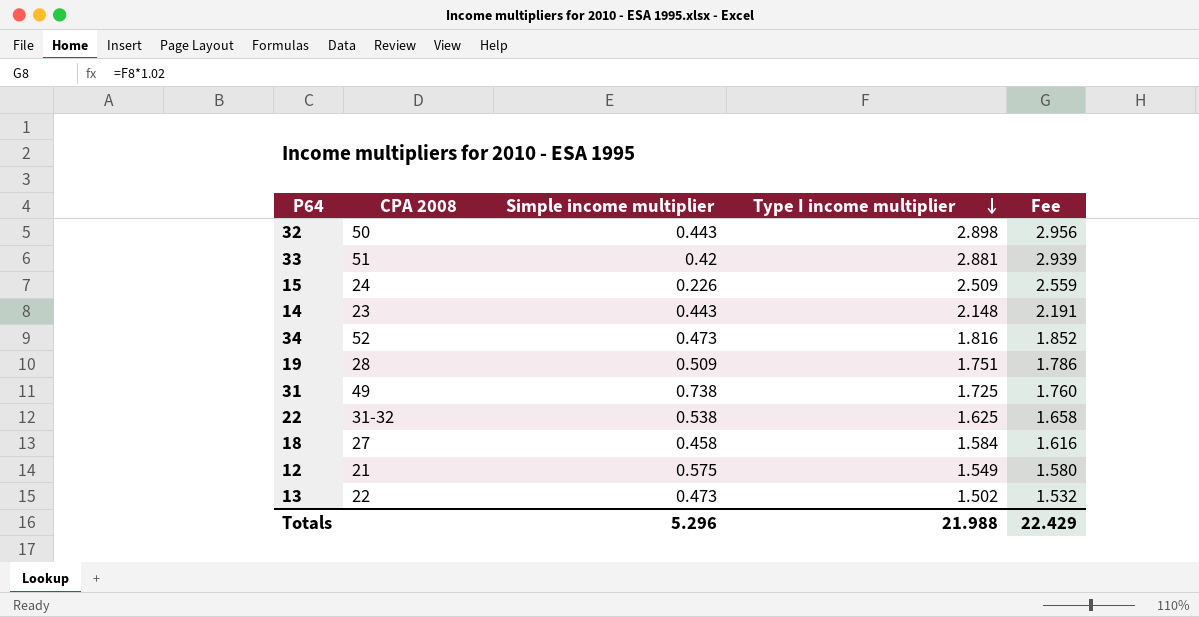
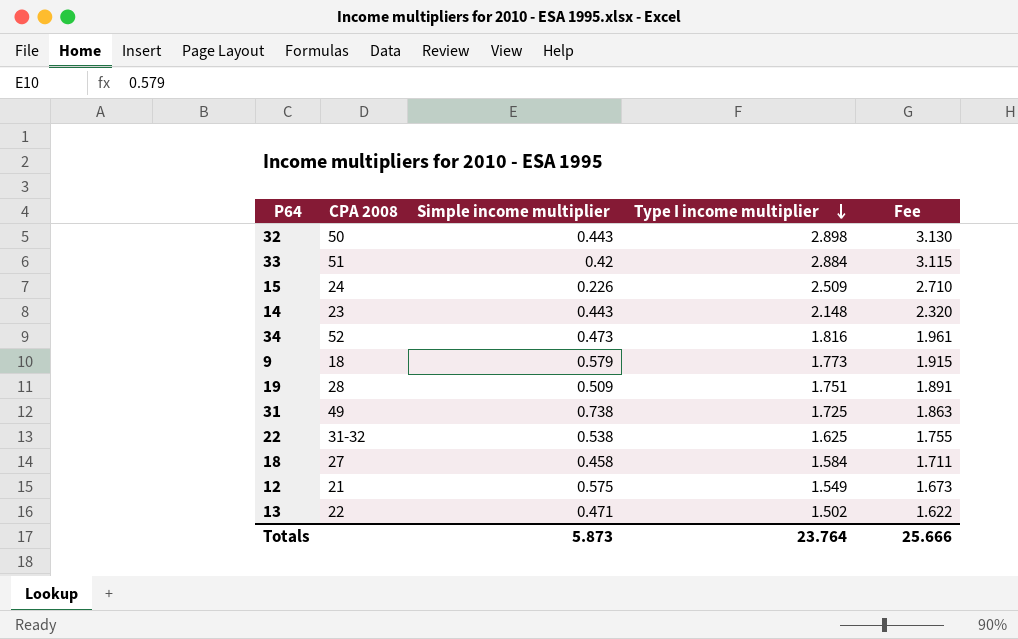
column Fee | formula: [Type I income multiplier] * 1.02 -> [Type I income multiplier] * 1.08
33 | Type I income multiplier: 2.881 -> 2.884
row 9: none -> 18 | 0.579 | 1.773 | 1.915
13 | Simple income multiplier: 0.473 -> 0.471
Totals | Simple income multiplier: 5.296 -> 5.873
Totals | Type I income multiplier: 21.988 -> 23.764
Totals | Fee: 22.429 -> 25.666

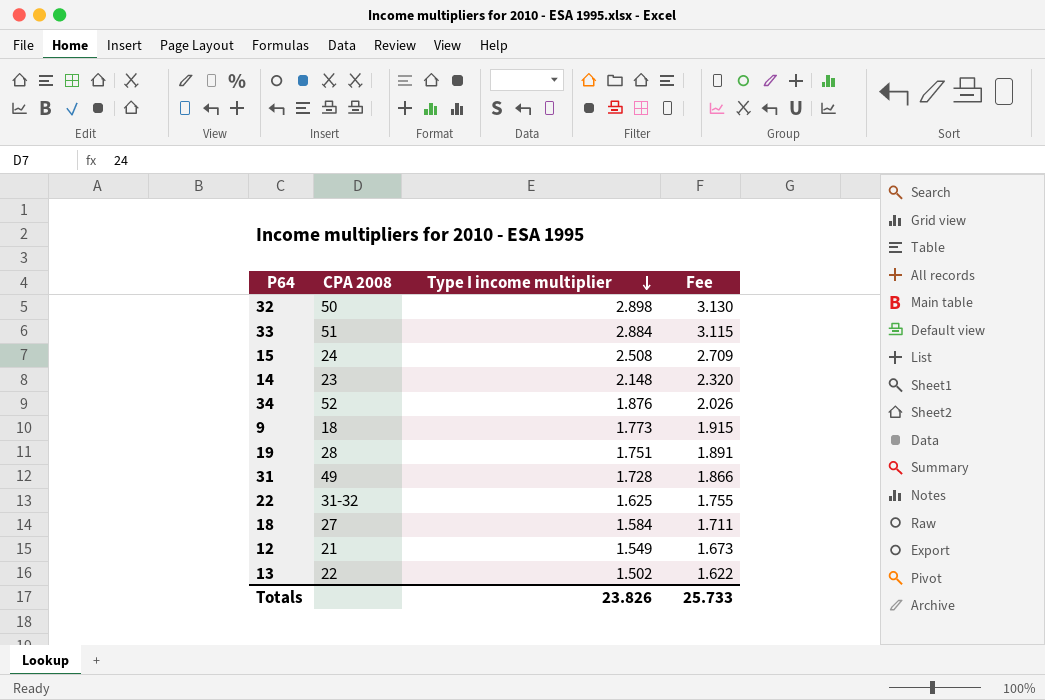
column Simple income multiplier | position: 3 -> none
15 | Type I income multiplier: 2.509 -> 2.508
15 | Fee: 2.710 -> 2.709
34 | Type I income multiplier: 1.816 -> 1.876
34 | Fee: 1.961 -> 2.026
31 | Type I income multiplier: 1.725 -> 1.728
31 | Fee: 1.863 -> 1.866
Totals | Type I income multiplier: 23.764 -> 23.826
Totals | Fee: 25.666 -> 25.733

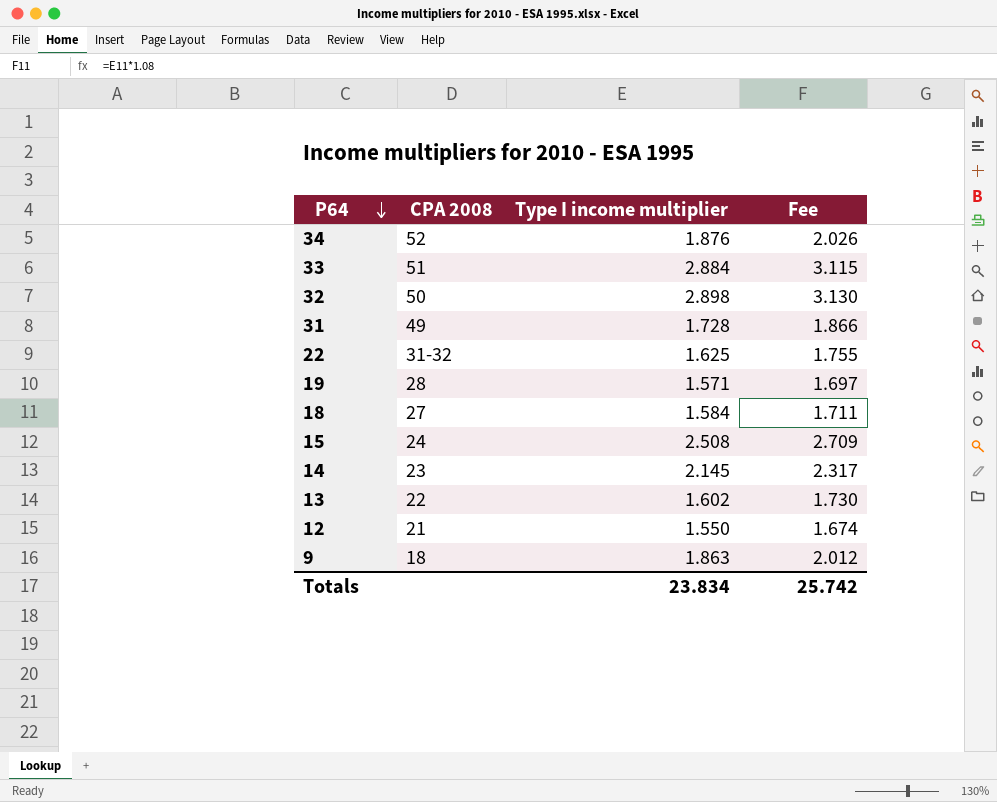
row order: Type I income multiplier descending -> P64 descending
19 | Type I income multiplier: 1.751 -> 1.571
19 | Fee: 1.891 -> 1.697
14 | Type I income multiplier: 2.148 -> 2.145
14 | Fee: 2.320 -> 2.317
13 | Type I income multiplier: 1.502 -> 1.602
13 | Fee: 1.622 -> 1.730
12 | Type I income multiplier: 1.549 -> 1.550
12 | Fee: 1.673 -> 1.674
9 | Type I income multiplier: 1.773 -> 1.863
9 | Fee: 1.915 -> 2.012
Totals | Type I income multiplier: 23.826 -> 23.834
Totals | Fee: 25.733 -> 25.742

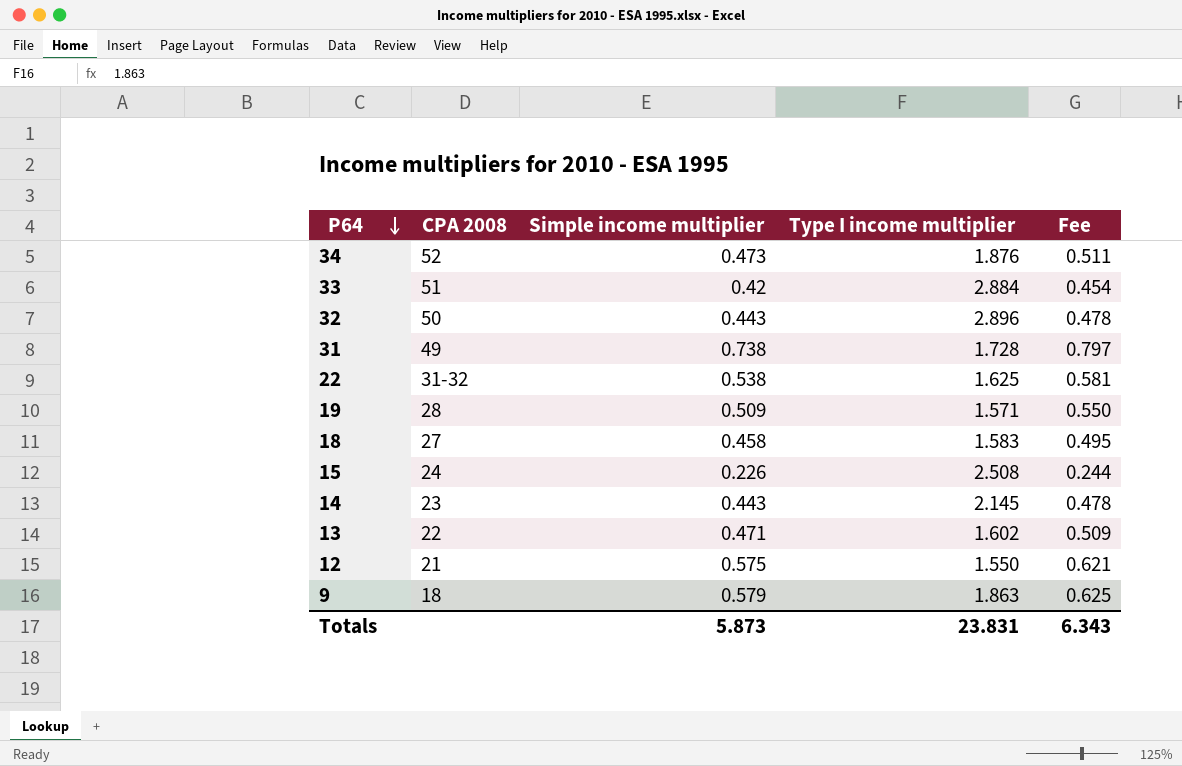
column Simple income multiplier | position: none -> 3
column Fee | formula: [Type I income multiplier] * 1.08 -> [Simple income multiplier] * 1.08
32 | Type I income multiplier: 2.898 -> 2.896
18 | Type I income multiplier: 1.584 -> 1.583
Totals | Type I income multiplier: 23.834 -> 23.831
Totals | Fee: 25.742 -> 6.343

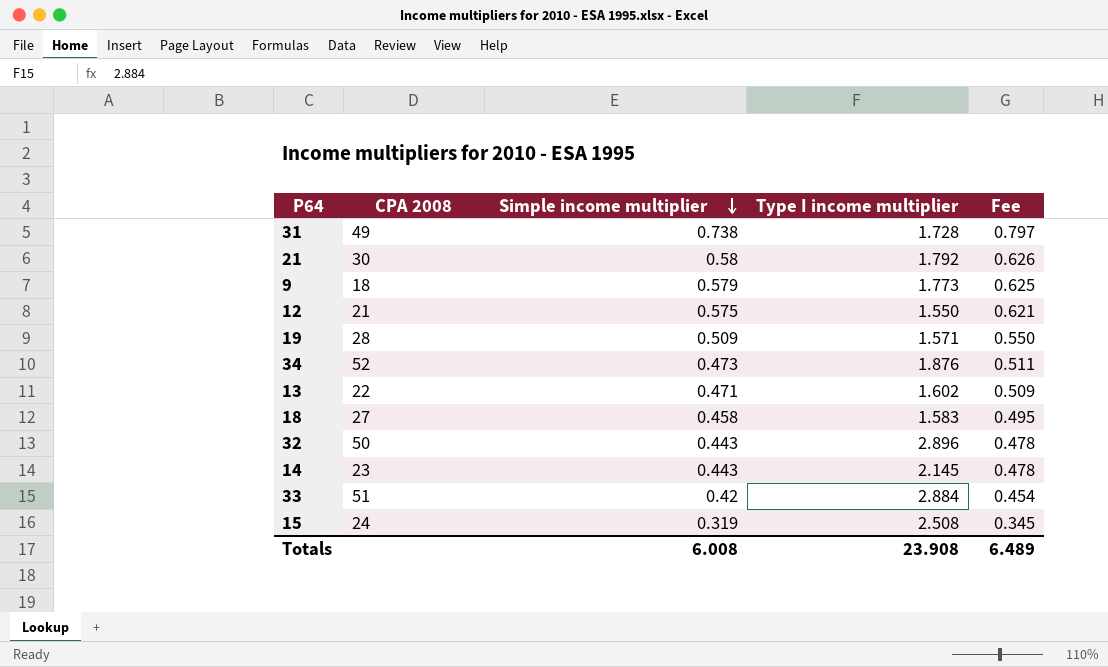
row order: P64 descending -> Simple income multiplier descending
row 22: 31-32 | 0.538 | 1.625 | 0.581 -> none
row 21: none -> 30 | 0.58 | 1.792 | 0.626
9 | Type I income multiplier: 1.863 -> 1.773
15 | Simple income multiplier: 0.226 -> 0.319
15 | Fee: 0.244 -> 0.345
Totals | Simple income multiplier: 5.873 -> 6.008
Totals | Type I income multiplier: 23.831 -> 23.908
Totals | Fee: 6.343 -> 6.489

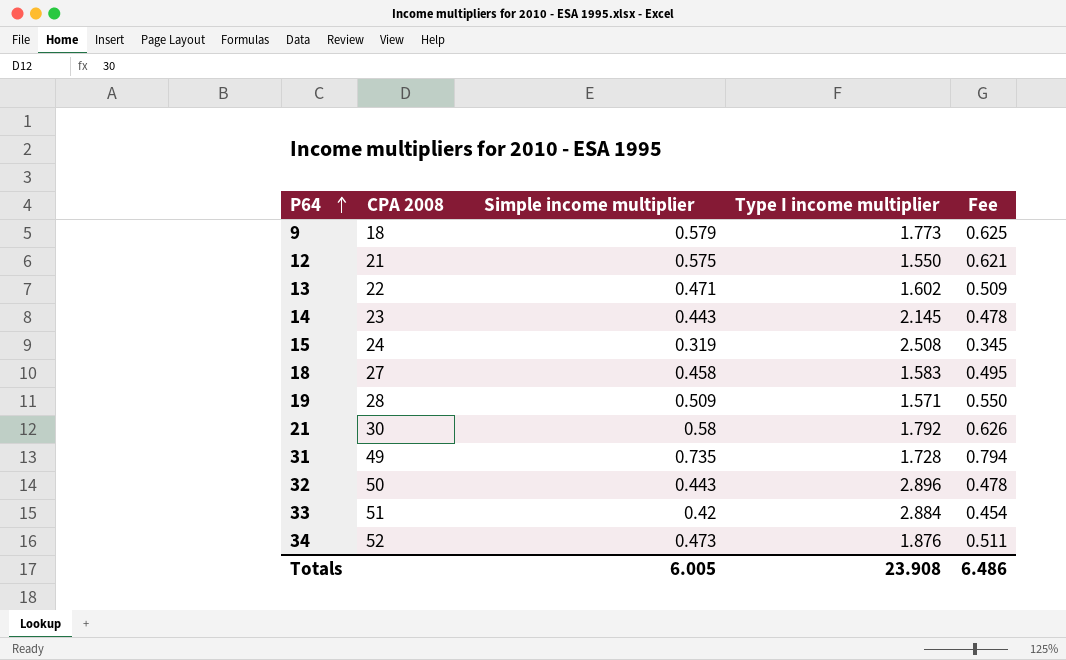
row order: Simple income multiplier descending -> P64 ascending
31 | Simple income multiplier: 0.738 -> 0.735
31 | Fee: 0.797 -> 0.794
Totals | Simple income multiplier: 6.008 -> 6.005
Totals | Fee: 6.489 -> 6.486

